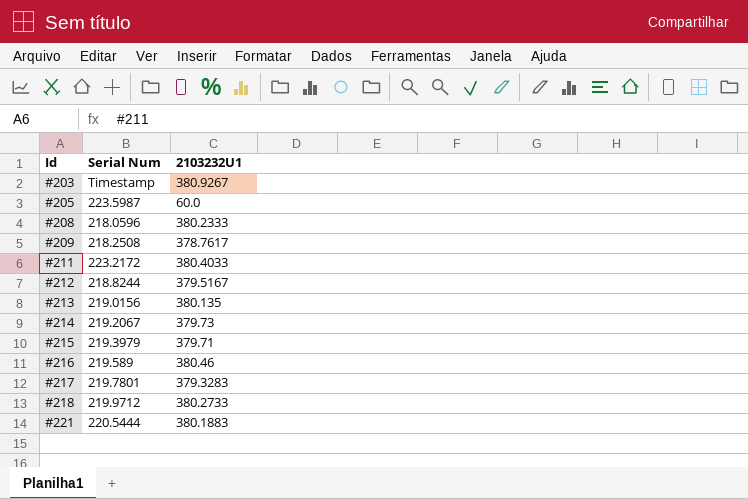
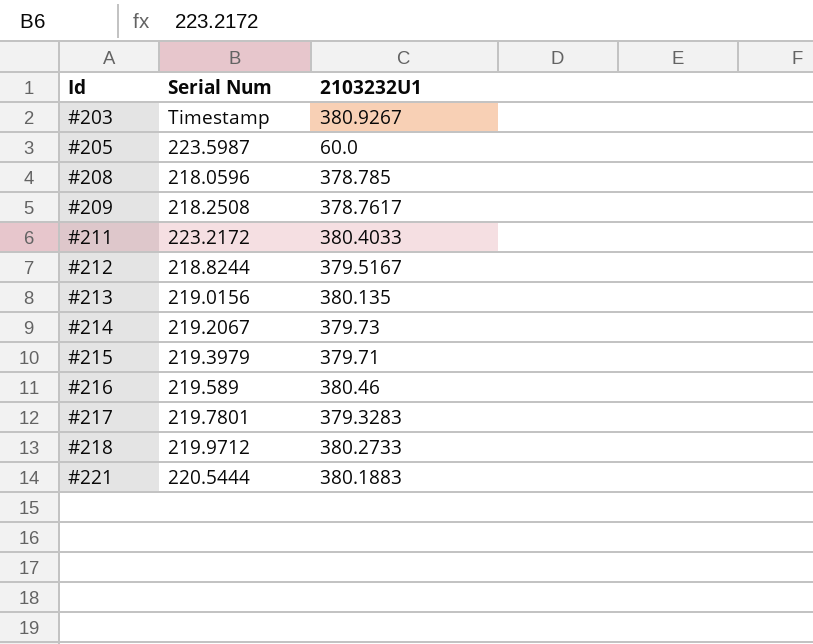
#208 | 2103232U1: 380.2333 -> 378.785

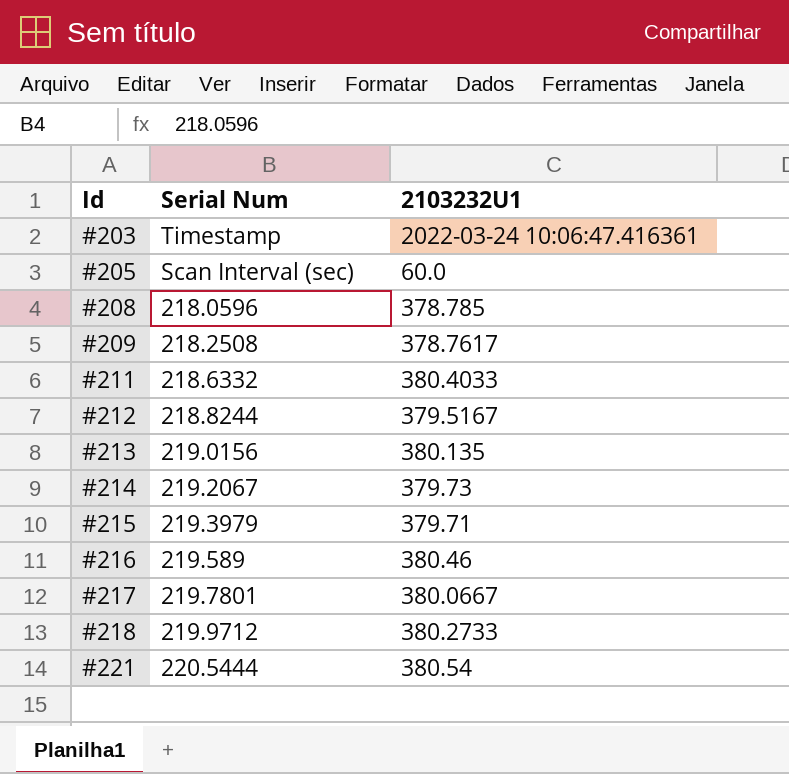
#203 | 2103232U1: 380.9267 -> 2022-03-24 10:06:47.416361
#205 | Serial Num: 223.5987 -> Scan Interval (sec)
#211 | Serial Num: 223.2172 -> 218.6332
#217 | 2103232U1: 379.3283 -> 380.0667
#221 | 2103232U1: 380.1883 -> 380.54

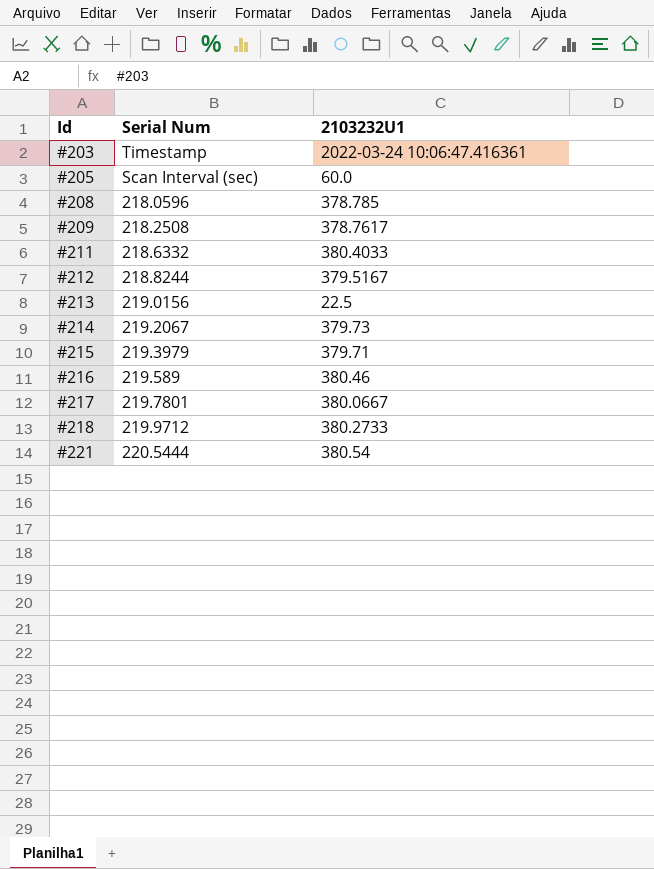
#213 | 2103232U1: 380.135 -> 22.5

